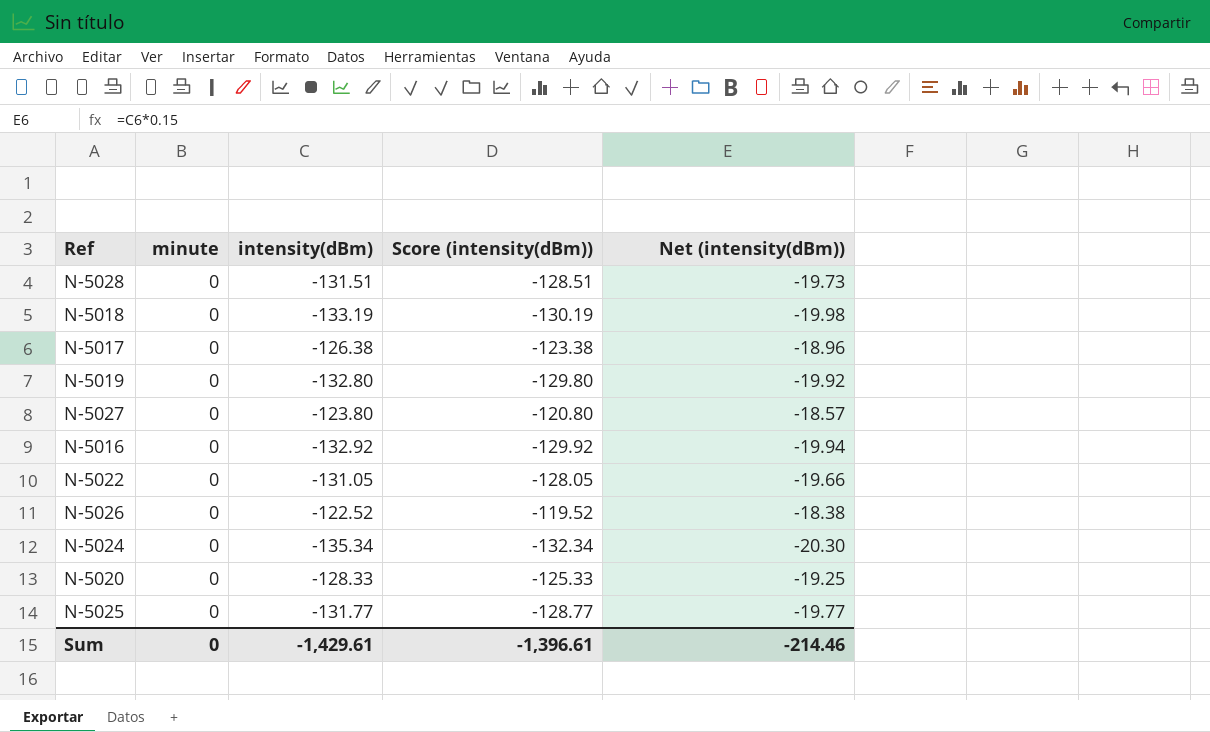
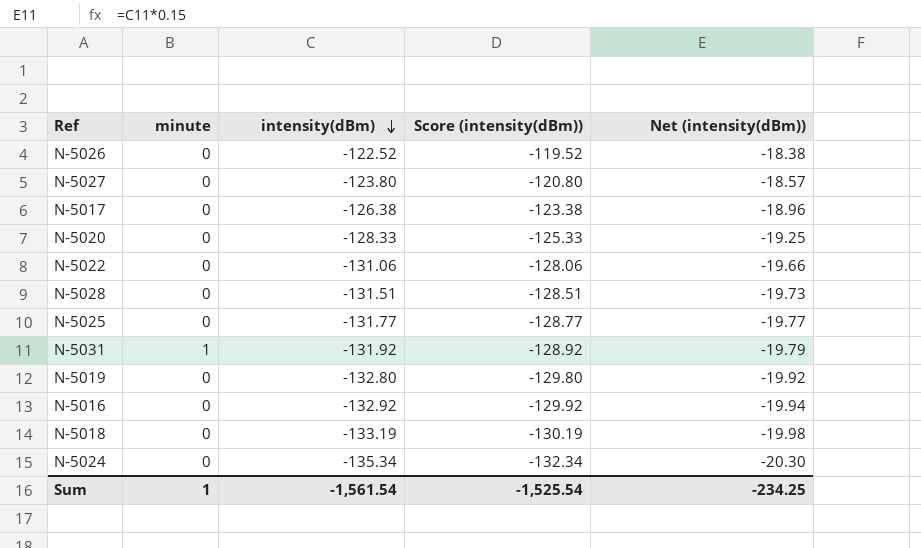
row order: none -> intensity(dBm) descending
N-5022 | intensity(dBm): -131.05 -> -131.06
N-5022 | Score (intensity(dBm)): -128.05 -> -128.06
row N-5031: none -> 1 | -131.92 | -128.92 | -19.79
Sum | minute: 0 -> 1
Sum | intensity(dBm): -1,429.61 -> -1,561.54
Sum | Score (intensity(dBm)): -1,396.61 -> -1,525.54
Sum | Net (intensity(dBm)): -214.46 -> -234.25

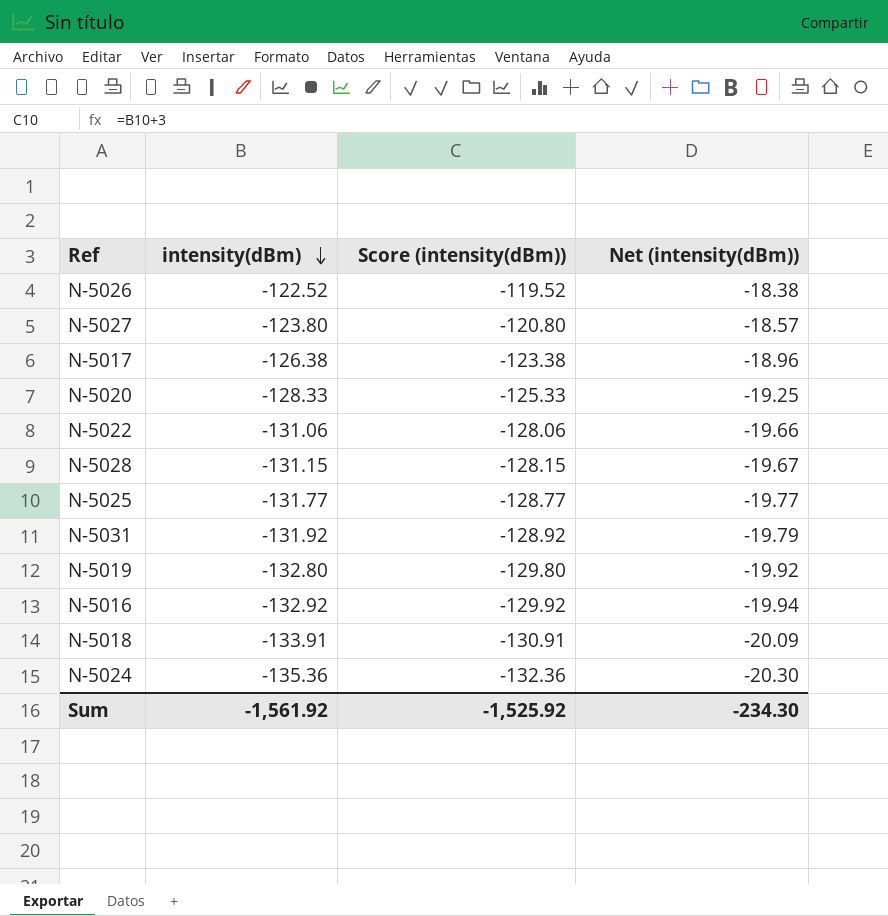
column minute | position: 2 -> none
N-5028 | intensity(dBm): -131.51 -> -131.15
N-5028 | Score (intensity(dBm)): -128.51 -> -128.15
N-5028 | Net (intensity(dBm)): -19.73 -> -19.67
N-5018 | intensity(dBm): -133.19 -> -133.91
N-5018 | Score (intensity(dBm)): -130.19 -> -130.91
N-5018 | Net (intensity(dBm)): -19.98 -> -20.09
N-5024 | intensity(dBm): -135.34 -> -135.36
N-5024 | Score (intensity(dBm)): -132.34 -> -132.36
Sum | intensity(dBm): -1,561.54 -> -1,561.92
Sum | Score (intensity(dBm)): -1,525.54 -> -1,525.92
Sum | Net (intensity(dBm)): -234.25 -> -234.30

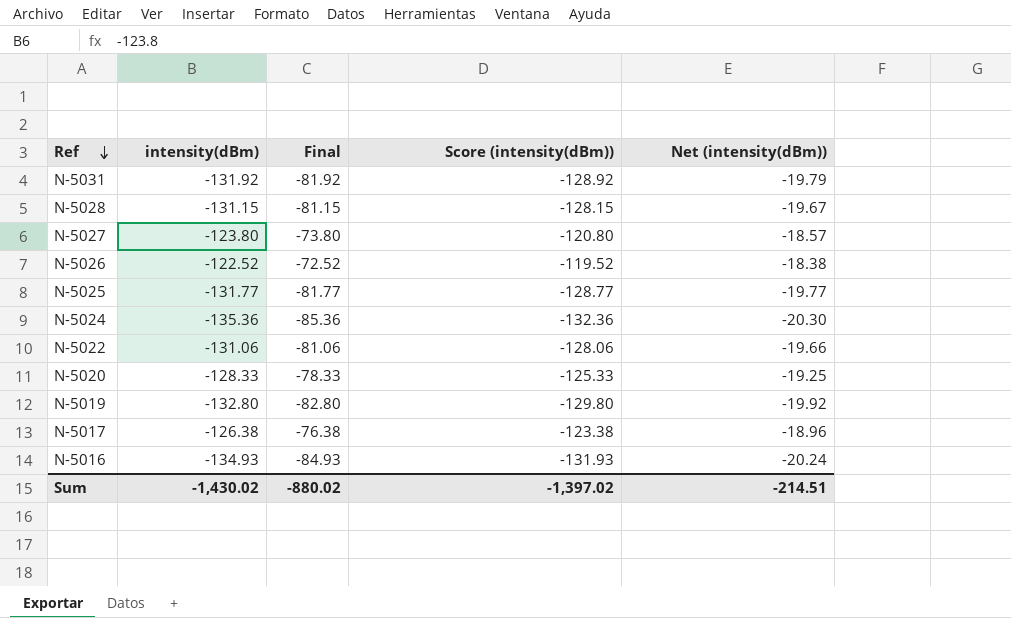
row order: intensity(dBm) descending -> Ref descending
column Final | formula: none -> [intensity(dBm)] + 50
row N-5018: -133.91 | -130.91 | -20.09 -> none
N-5016 | intensity(dBm): -132.92 -> -134.93
N-5016 | Score (intensity(dBm)): -129.92 -> -131.93
N-5016 | Net (intensity(dBm)): -19.94 -> -20.24
Sum | intensity(dBm): -1,561.92 -> -1,430.02
Sum | Score (intensity(dBm)): -1,525.92 -> -1,397.02
Sum | Net (intensity(dBm)): -234.30 -> -214.51

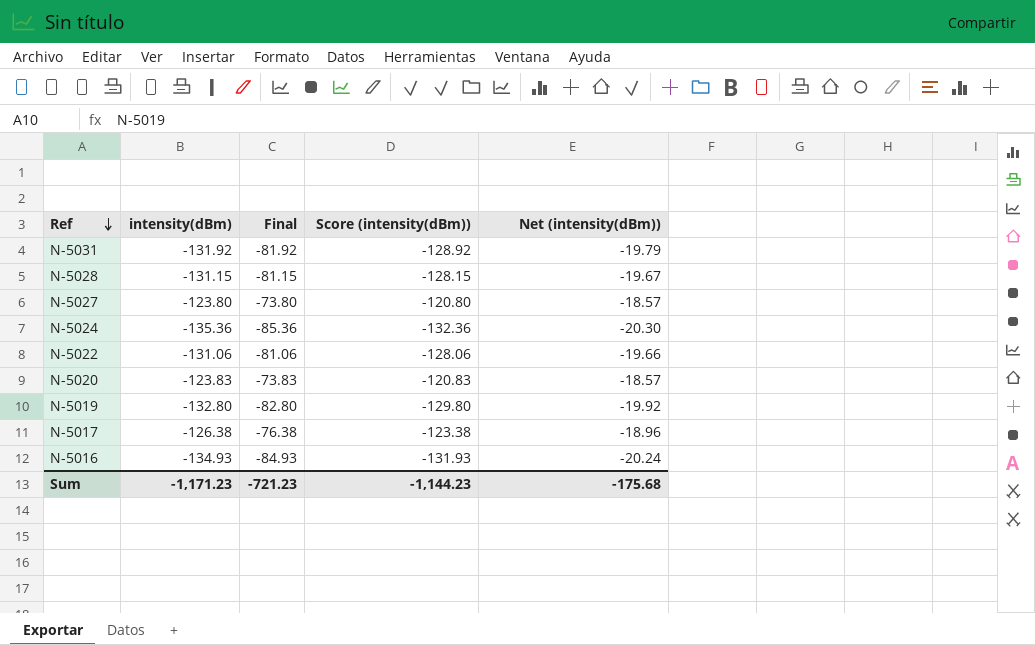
row N-5026: -122.52 | -72.52 | -119.52 | -18.38 -> none
row N-5025: -131.77 | -81.77 | -128.77 | -19.77 -> none
N-5020 | intensity(dBm): -128.33 -> -123.83
N-5020 | Final: -78.33 -> -73.83
N-5020 | Score (intensity(dBm)): -125.33 -> -120.83
N-5020 | Net (intensity(dBm)): -19.25 -> -18.57
Sum | intensity(dBm): -1,430.02 -> -1,171.23
Sum | Final: -880.02 -> -721.23
Sum | Score (intensity(dBm)): -1,397.02 -> -1,144.23
Sum | Net (intensity(dBm)): -214.51 -> -175.68

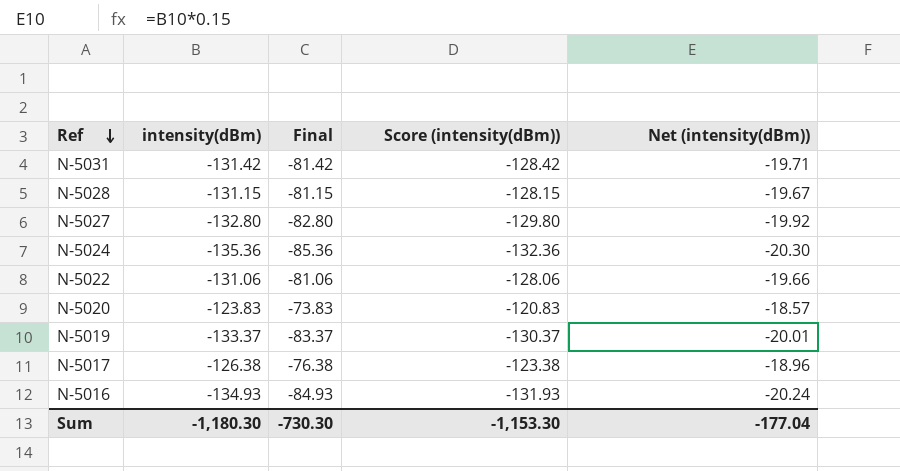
N-5031 | intensity(dBm): -131.92 -> -131.42
N-5031 | Final: -81.92 -> -81.42
N-5031 | Score (intensity(dBm)): -128.92 -> -128.42
N-5031 | Net (intensity(dBm)): -19.79 -> -19.71
N-5027 | intensity(dBm): -123.80 -> -132.80
N-5027 | Final: -73.80 -> -82.80
N-5027 | Score (intensity(dBm)): -120.80 -> -129.80
N-5027 | Net (intensity(dBm)): -18.57 -> -19.92
N-5019 | intensity(dBm): -132.80 -> -133.37
N-5019 | Final: -82.80 -> -83.37
N-5019 | Score (intensity(dBm)): -129.80 -> -130.37
N-5019 | Net (intensity(dBm)): -19.92 -> -20.01
Sum | intensity(dBm): -1,171.23 -> -1,180.30
Sum | Final: -721.23 -> -730.30
Sum | Score (intensity(dBm)): -1,144.23 -> -1,153.30
Sum | Net (intensity(dBm)): -175.68 -> -177.04

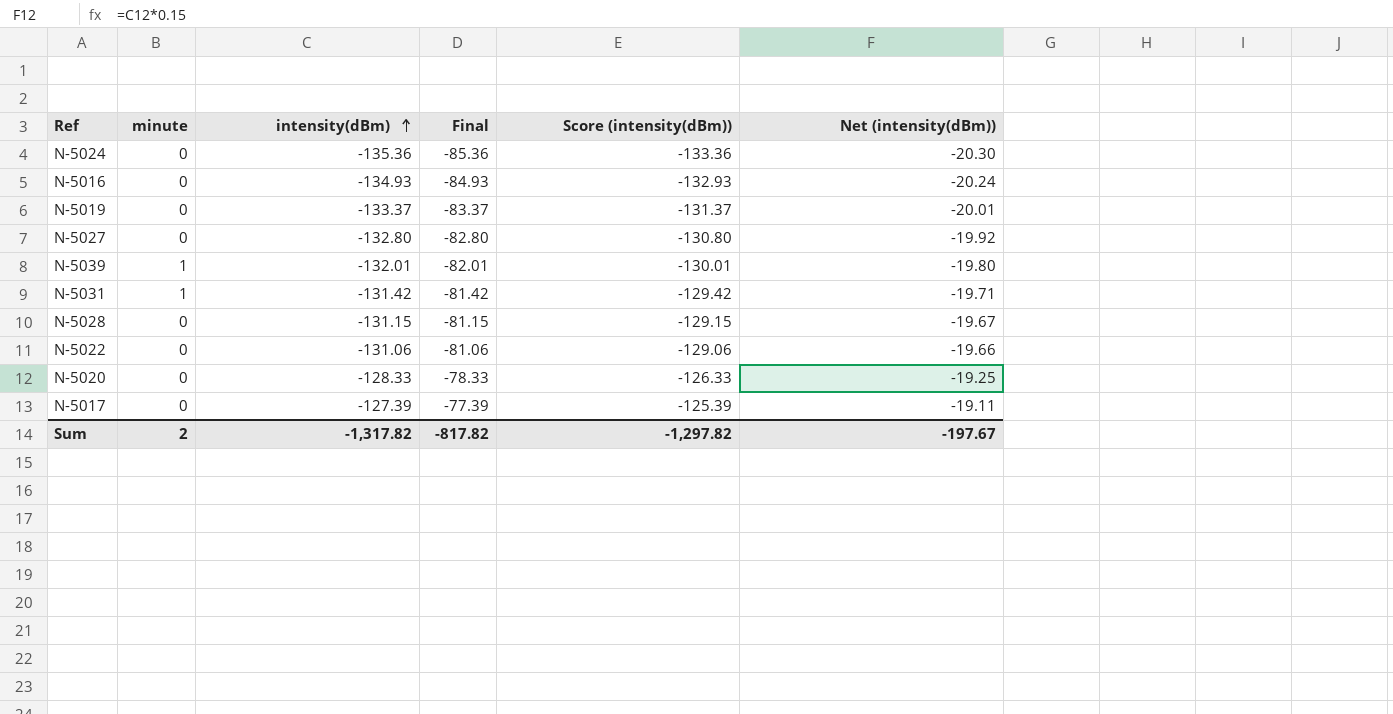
row order: Ref descending -> intensity(dBm) ascending
column minute | position: none -> 2
column Score (intensity(dBm)) | formula: [intensity(dBm)] + 3 -> [intensity(dBm)] + 2
row N-5039: none -> 1 | -132.01 | -82.01 | -130.01 | -19.80
N-5020 | intensity(dBm): -123.83 -> -128.33
N-5020 | Final: -73.83 -> -78.33
N-5020 | Net (intensity(dBm)): -18.57 -> -19.25
N-5017 | intensity(dBm): -126.38 -> -127.39
N-5017 | Final: -76.38 -> -77.39
N-5017 | Net (intensity(dBm)): -18.96 -> -19.11
Sum | intensity(dBm): -1,180.30 -> -1,317.82
Sum | Final: -730.30 -> -817.82
Sum | Score (intensity(dBm)): -1,153.30 -> -1,297.82
Sum | Net (intensity(dBm)): -177.04 -> -197.67

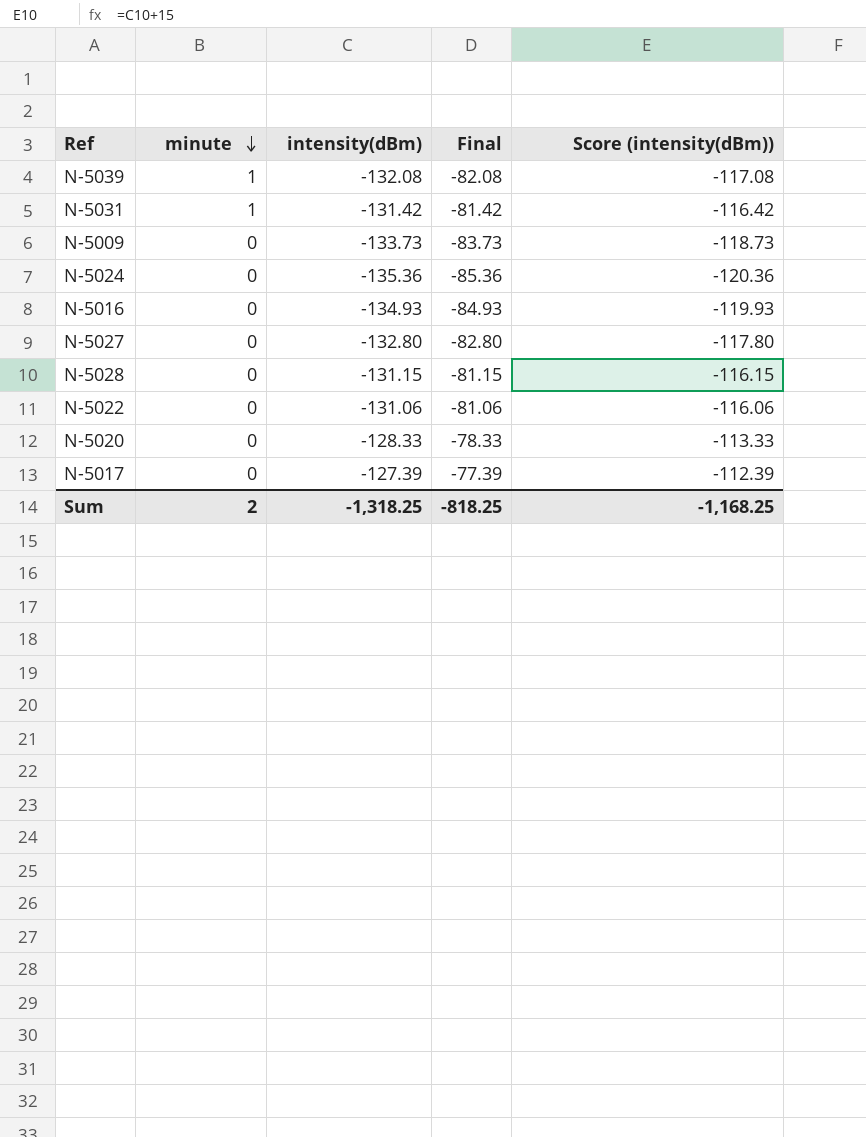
row order: intensity(dBm) ascending -> minute descending
column Net (intensity(dBm)) | formula: [intensity(dBm)] * 0.15 -> none
column Score (intensity(dBm)) | formula: [intensity(dBm)] + 2 -> [intensity(dBm)] + 15
row N-5019: 0 | -133.37 | -83.37 | -131.37 | -20.01 -> none
N-5039 | intensity(dBm): -132.01 -> -132.08
N-5039 | Final: -82.01 -> -82.08
row N-5009: none -> 0 | -133.73 | -83.73 | -118.73
Sum | intensity(dBm): -1,317.82 -> -1,318.25
Sum | Final: -817.82 -> -818.25
Sum | Score (intensity(dBm)): -1,297.82 -> -1,168.25

